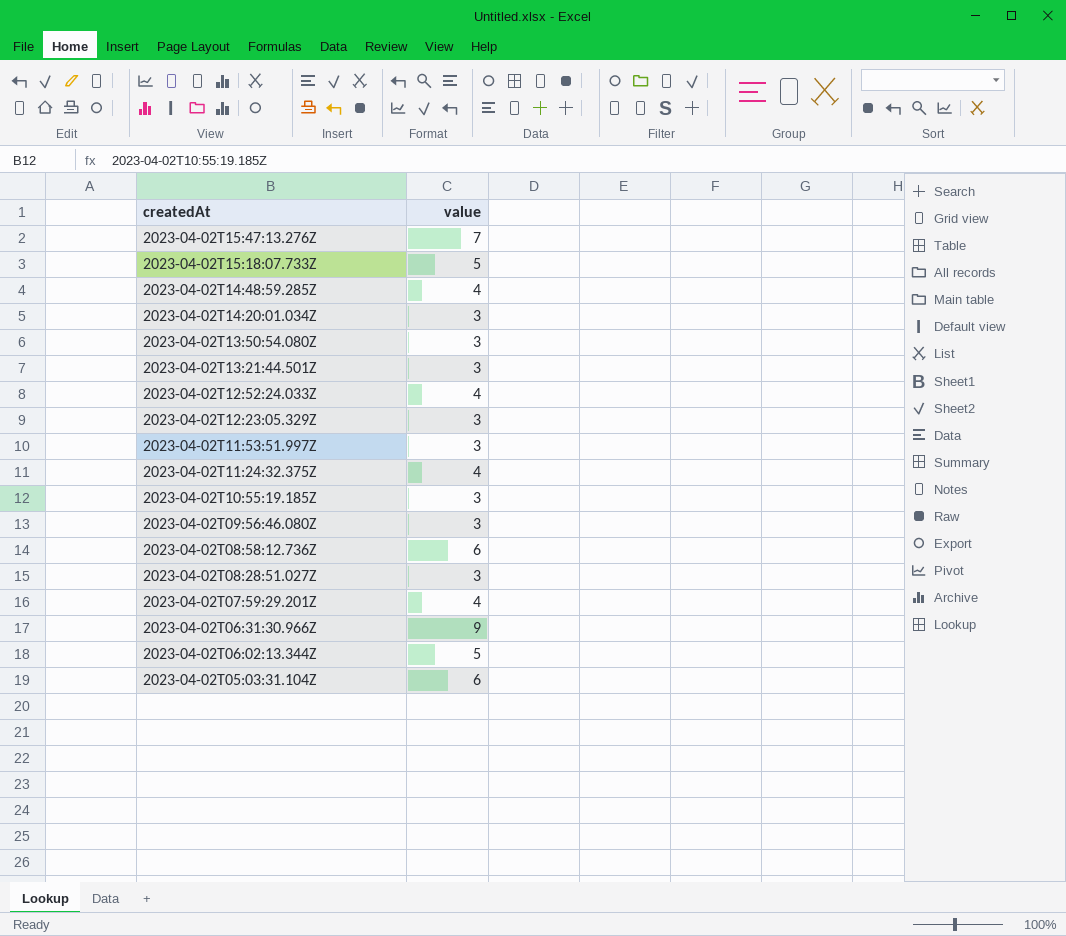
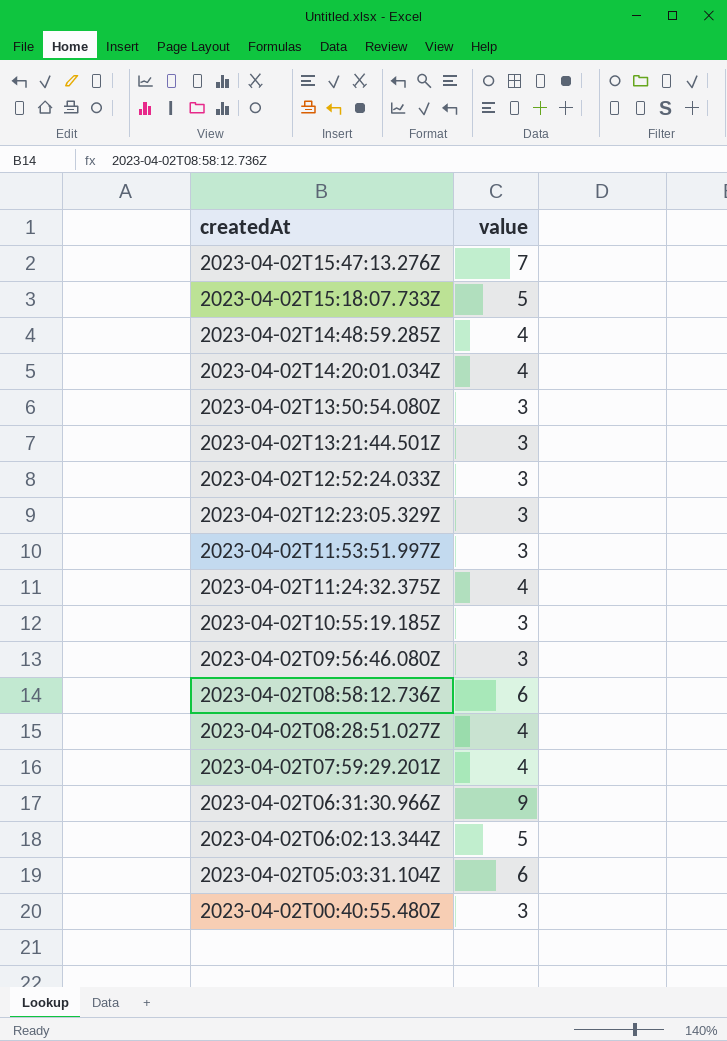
2023-04-02T14:20:01.034Z | value: 3 -> 4
2023-04-02T12:52:24.033Z | value: 4 -> 3
2023-04-02T08:28:51.027Z | value: 3 -> 4
row 2023-04-02T00:40:55.480Z: none -> 3

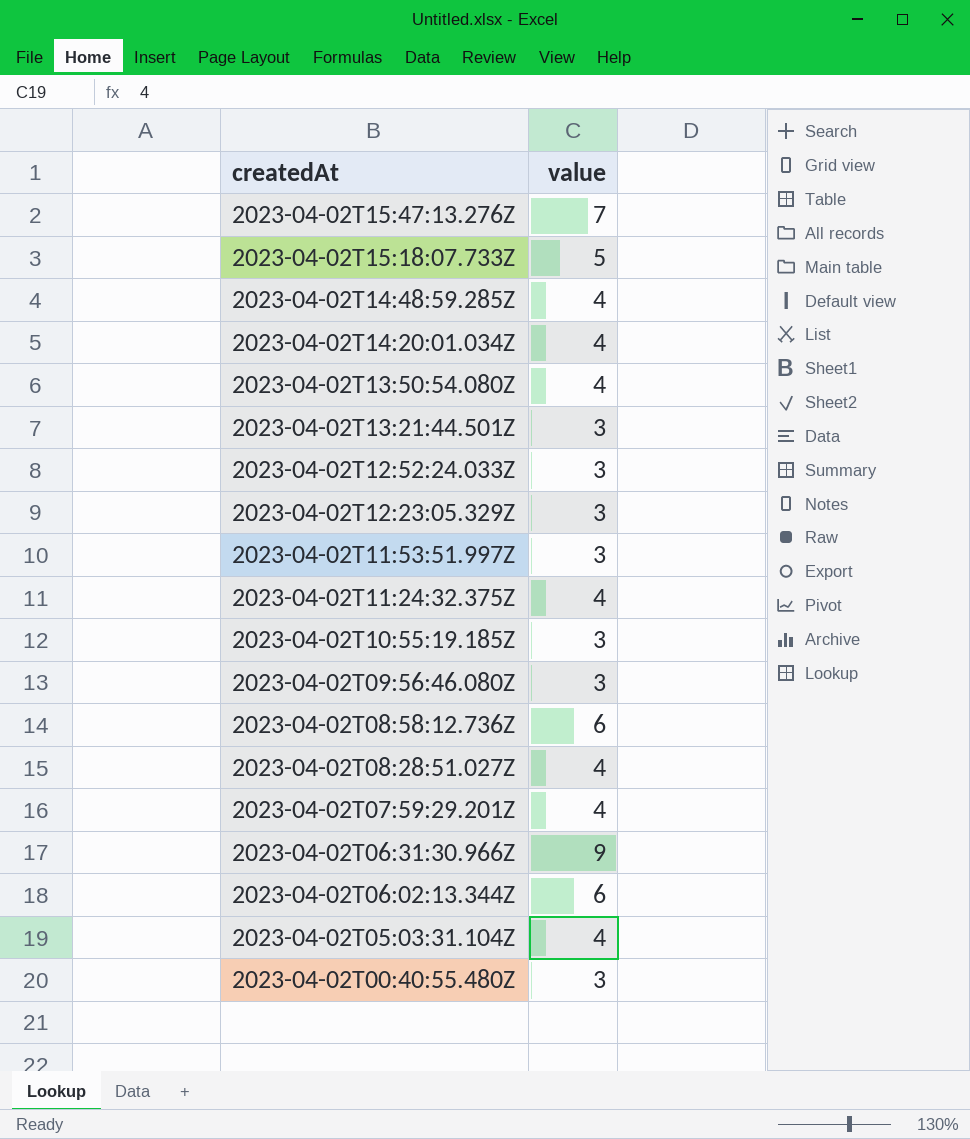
2023-04-02T13:50:54.080Z | value: 3 -> 4
2023-04-02T06:02:13.344Z | value: 5 -> 6
2023-04-02T05:03:31.104Z | value: 6 -> 4

